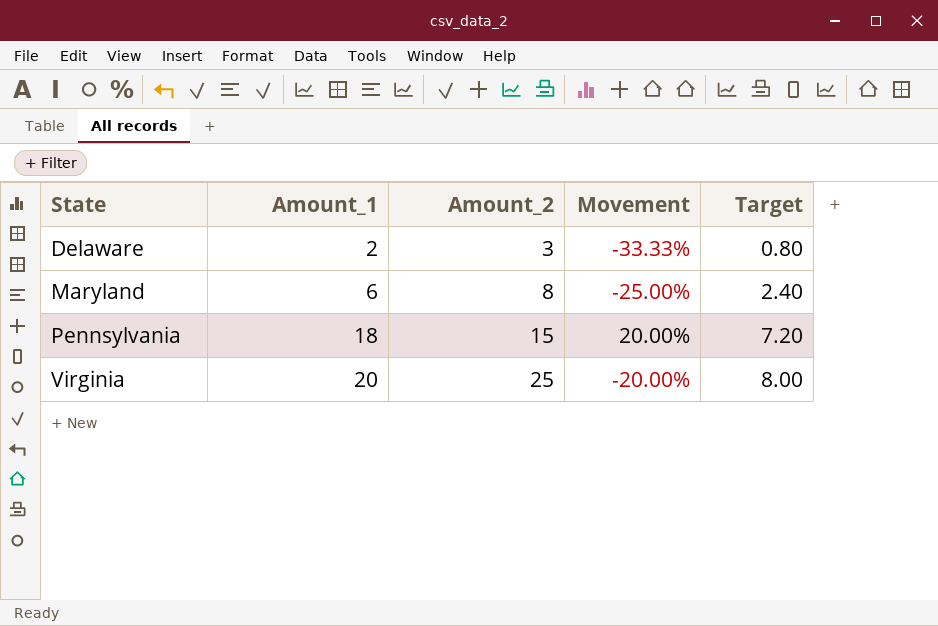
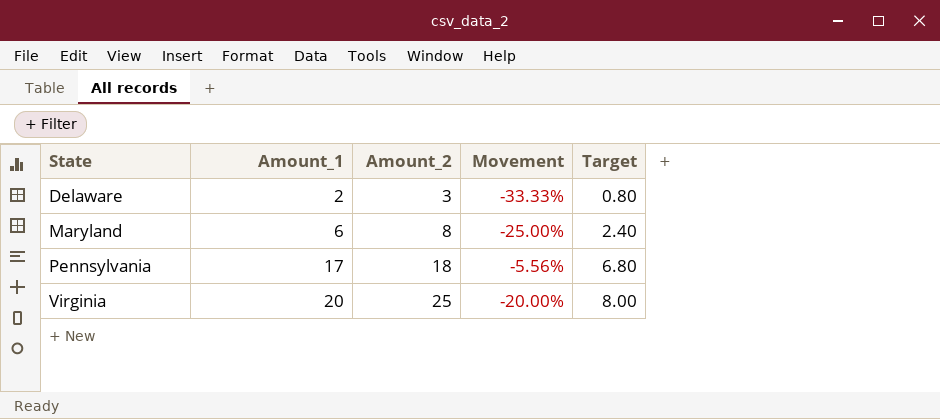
Pennsylvania | Amount_1: 18 -> 17
Pennsylvania | Amount_2: 15 -> 18
Pennsylvania | Movement: 20.00% -> -5.56%
Pennsylvania | Target: 7.20 -> 6.80

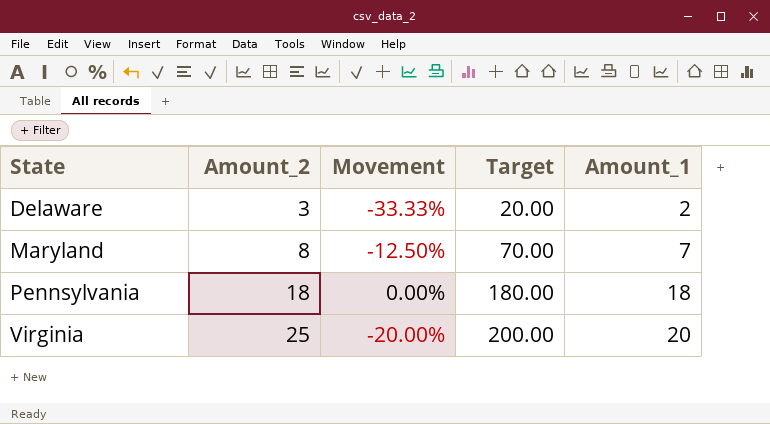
column Target | formula: [Amount_1] * 0.4 -> [Amount_1] * 10
column Amount_1 | position: 2 -> 5
Maryland | Movement: -25.00% -> -12.50%
Maryland | Amount_1: 6 -> 7
Pennsylvania | Movement: -5.56% -> 0.00%
Pennsylvania | Amount_1: 17 -> 18

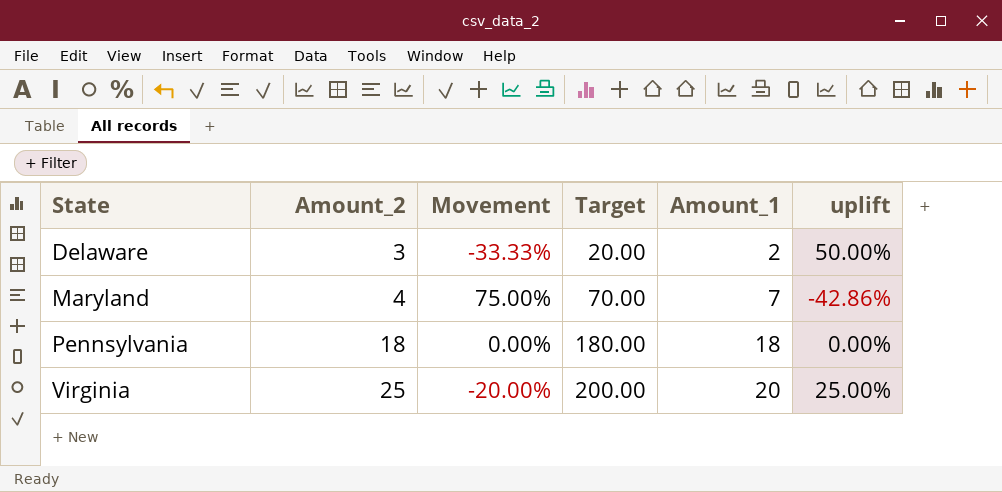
column uplift | formula: none -> ([Amount_2] - [Amount_1]) / [Amount_1]
Maryland | Amount_2: 8 -> 4
Maryland | Movement: -12.50% -> 75.00%

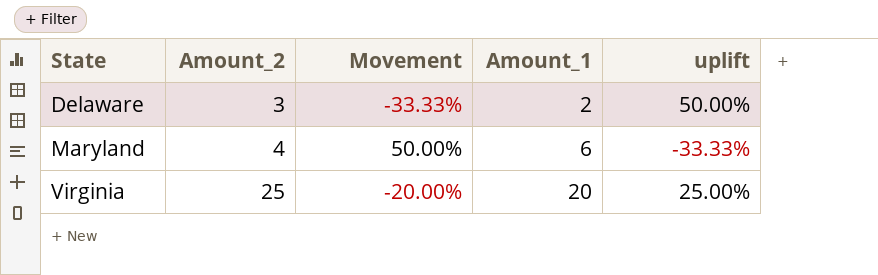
column Target | formula: [Amount_1] * 10 -> none
row Pennsylvania: 18 | 0.00% | 180.00 | 18 | 0.00% -> none
Maryland | Movement: 75.00% -> 50.00%
Maryland | Amount_1: 7 -> 6
Maryland | uplift: -42.86% -> -33.33%

